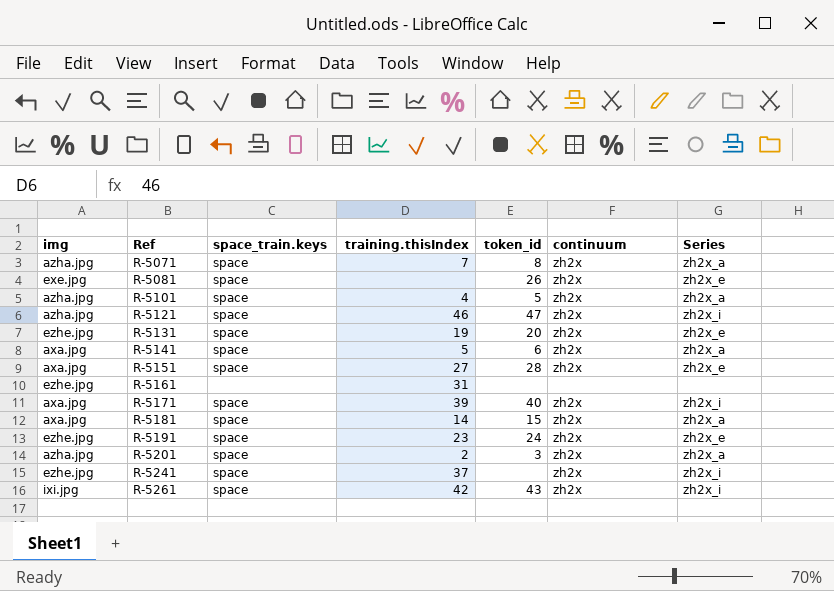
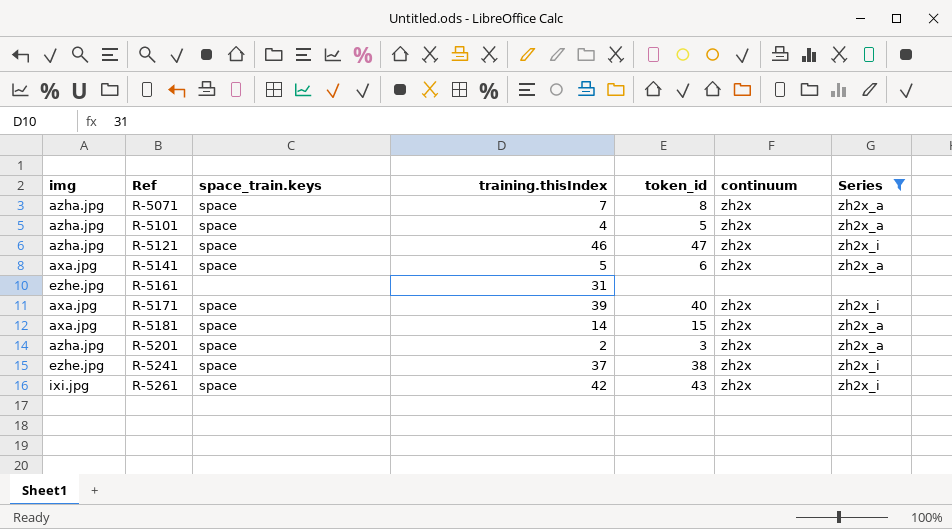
filter: none -> Series != zh2x_e
R-5241 | token_id: none -> 38

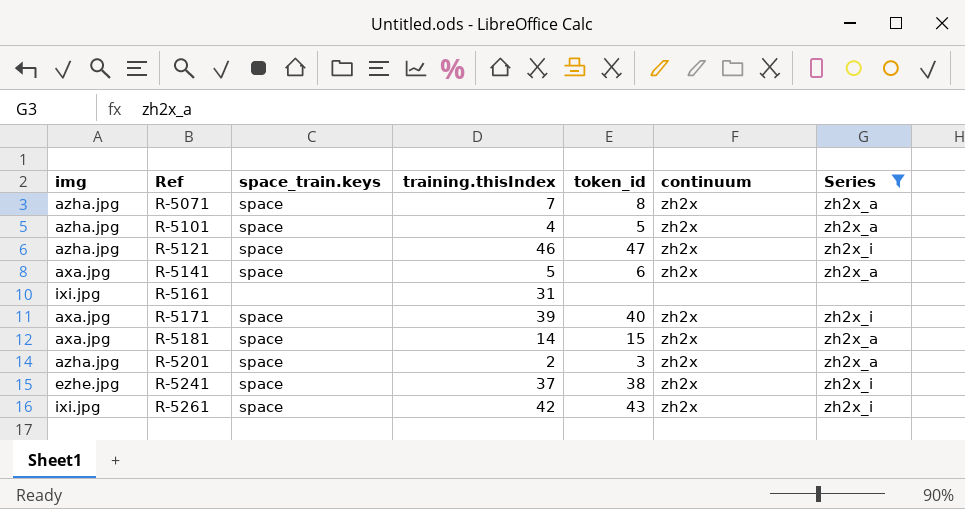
R-5161 | img: ezhe.jpg -> ixi.jpg

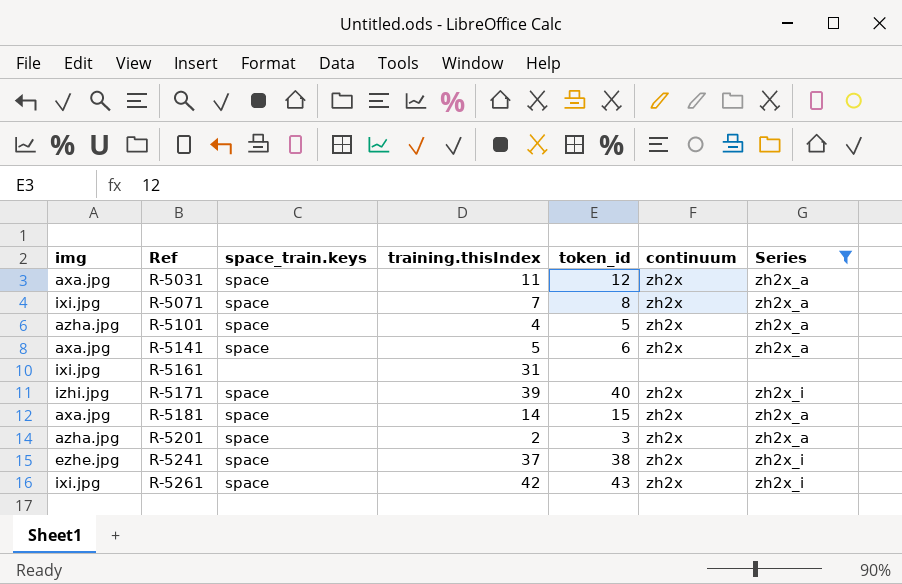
row R-5121: azha.jpg | space | 46 | 47 | zh2x | zh2x_i -> none
row R-5031: none -> axa.jpg | space | 11 | 12 | zh2x | zh2x_a
R-5071 | img: azha.jpg -> ixi.jpg
R-5171 | img: axa.jpg -> izhi.jpg

